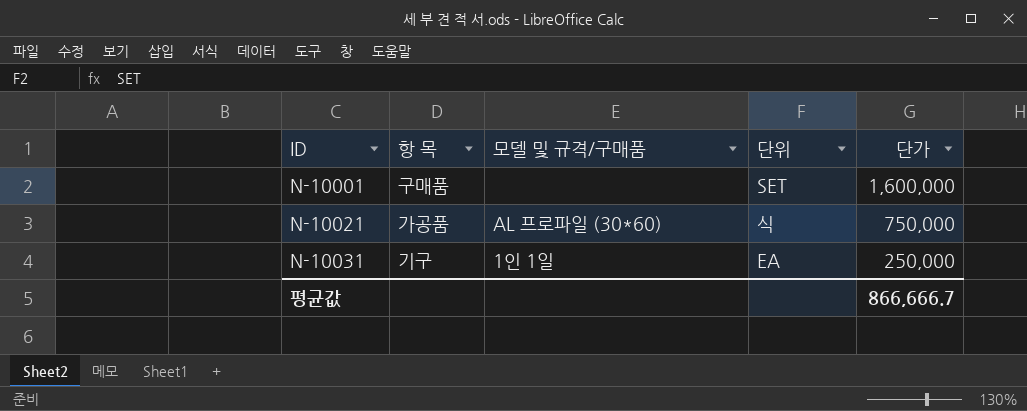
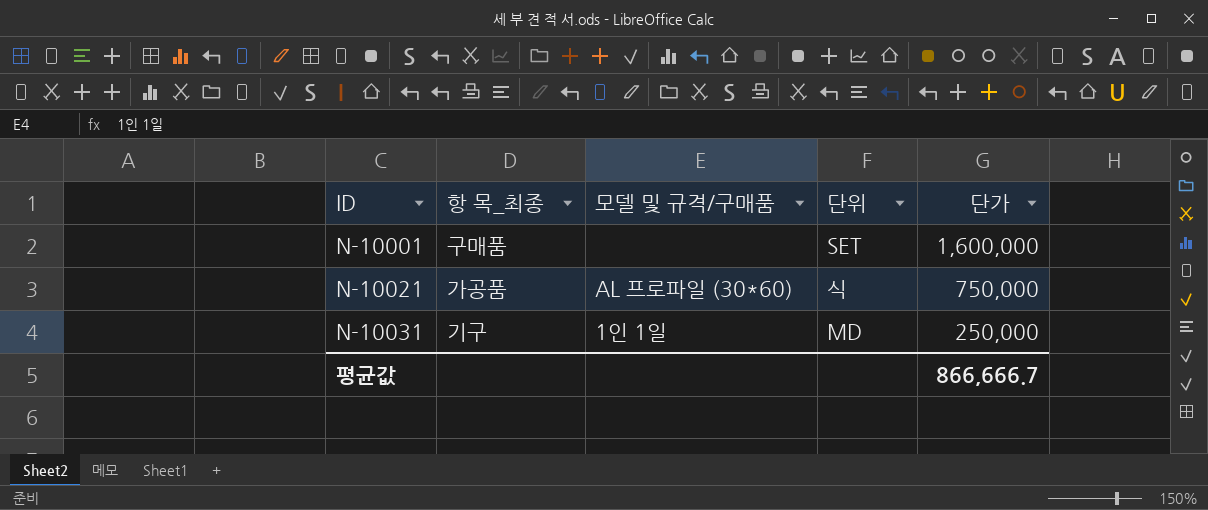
column name: 항 목 -> 항 목_최종
N-10031 | 단위: EA -> MD

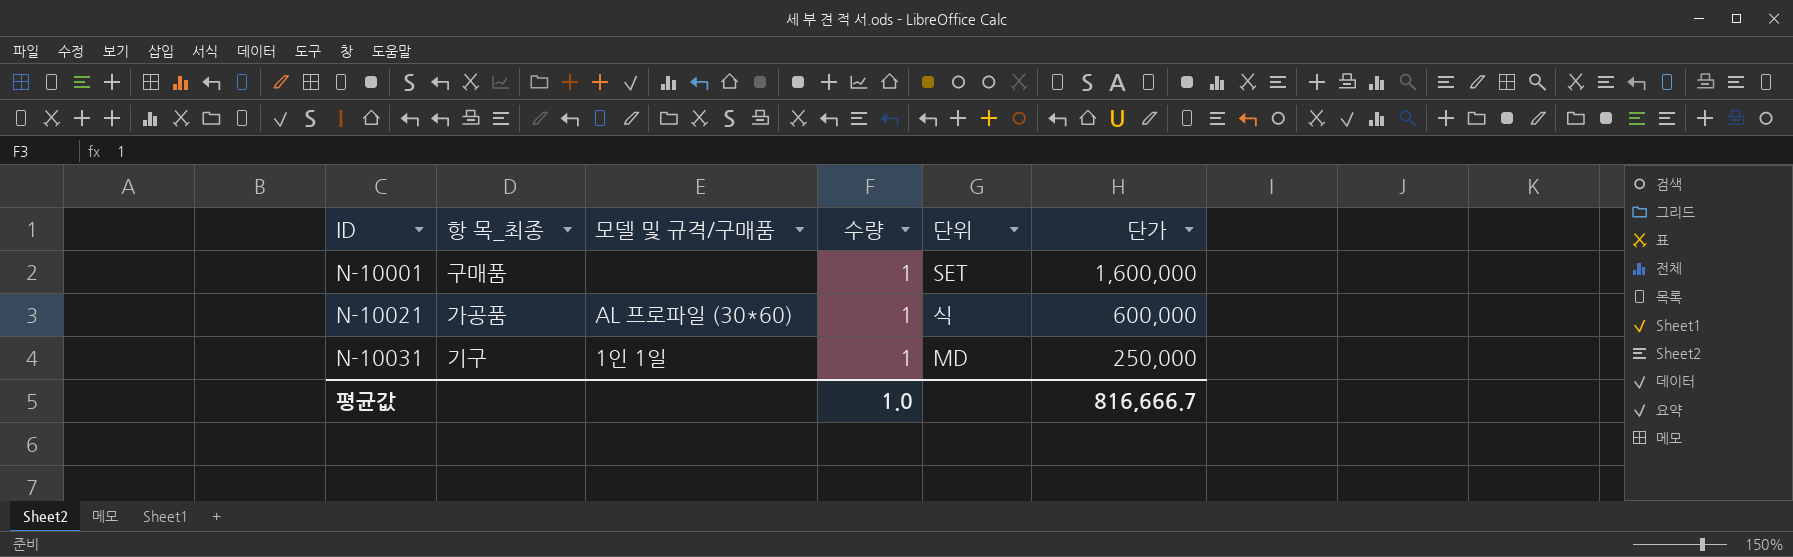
column 수량 | position: none -> 4
N-10021 | 단가: 750,000 -> 600,000
평균값 | 단가: 866,666.7 -> 816,666.7

